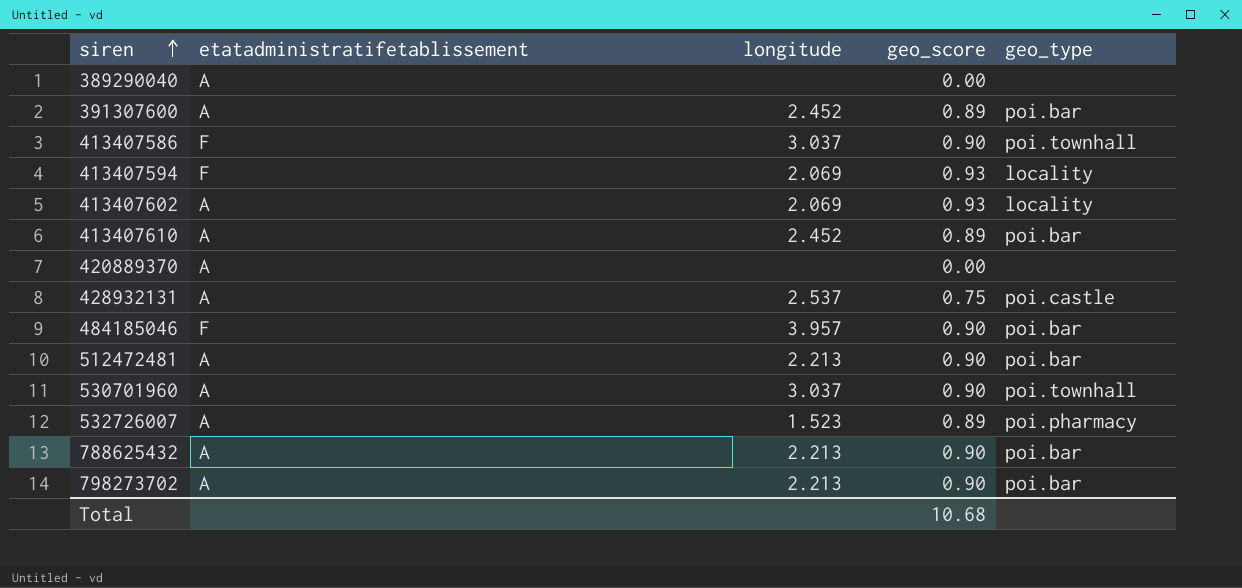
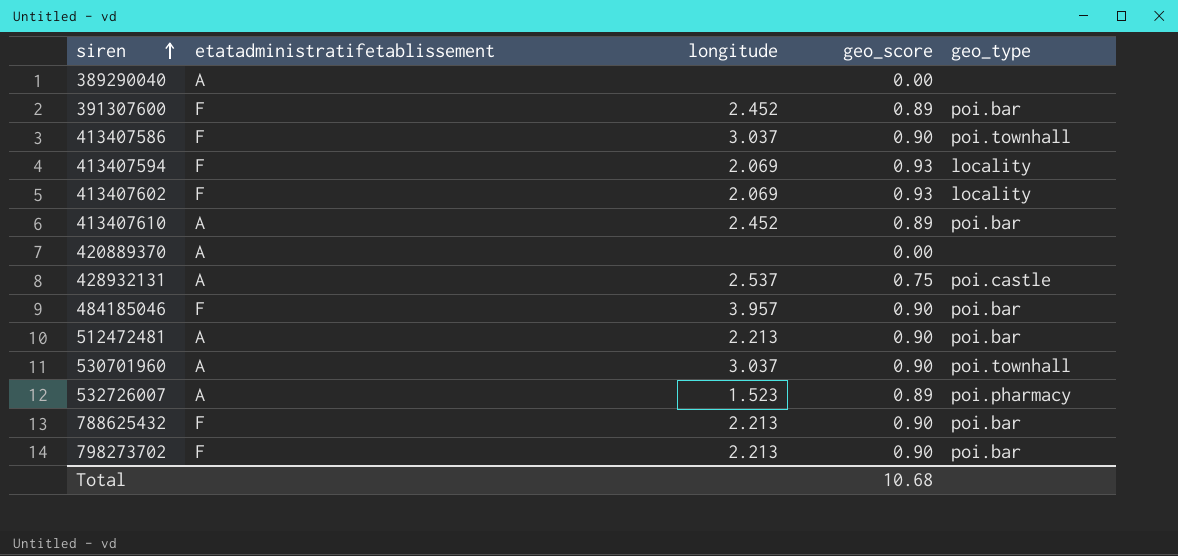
391307600 | etatadministratifetablissement: A -> F
413407602 | etatadministratifetablissement: A -> F
788625432 | etatadministratifetablissement: A -> F
798273702 | etatadministratifetablissement: A -> F

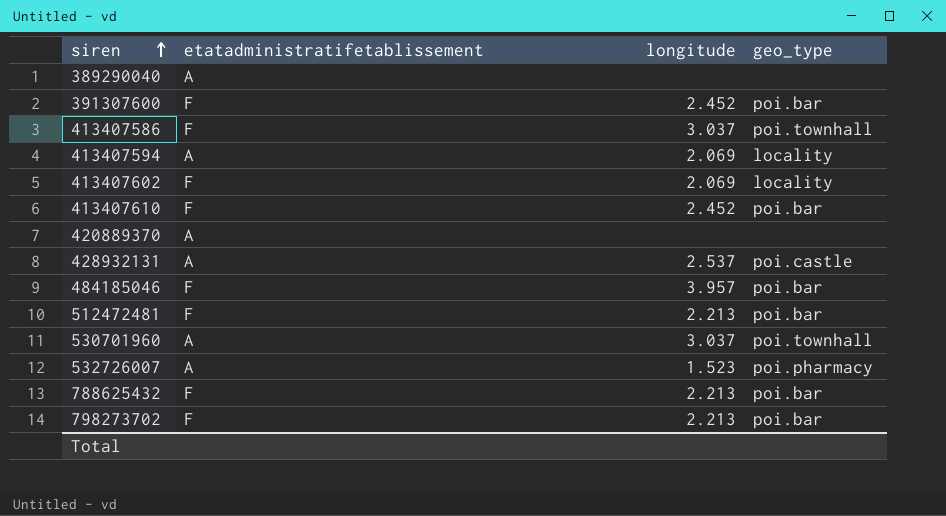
column geo_score | position: 4 -> none
413407594 | etatadministratifetablissement: F -> A
413407610 | etatadministratifetablissement: A -> F
512472481 | etatadministratifetablissement: A -> F

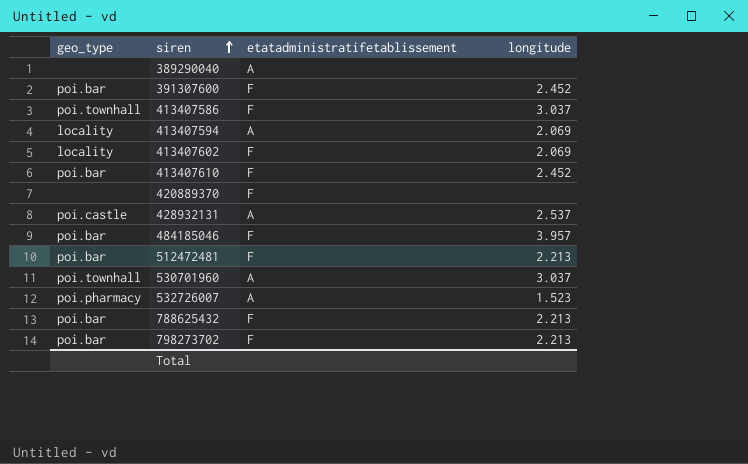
column geo_type | position: 4 -> 1
420889370 | etatadministratifetablissement: A -> F

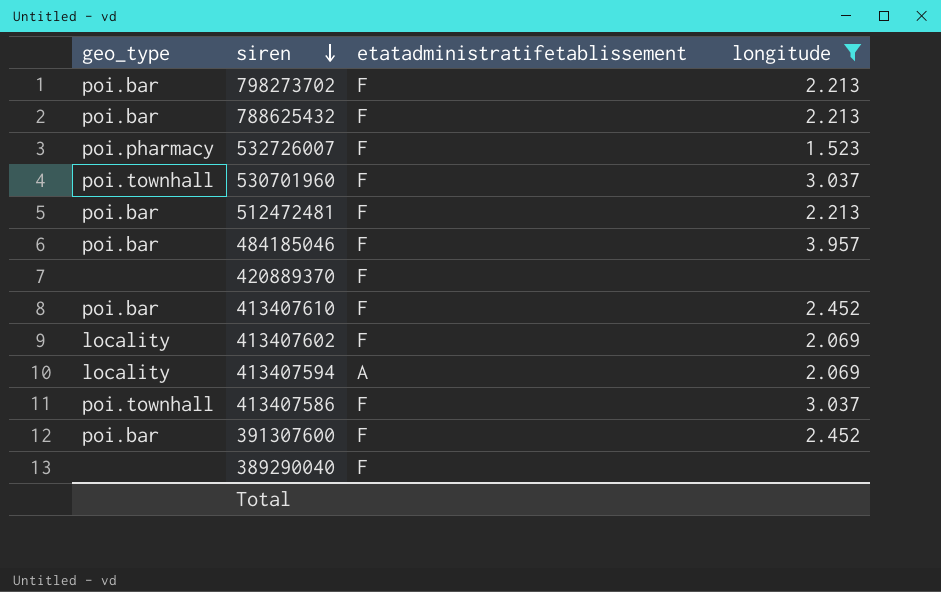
filter: none -> longitude != 2.537
row order: siren ascending -> siren descending
532726007 | etatadministratifetablissement: A -> F
530701960 | etatadministratifetablissement: A -> F
389290040 | etatadministratifetablissement: A -> F

